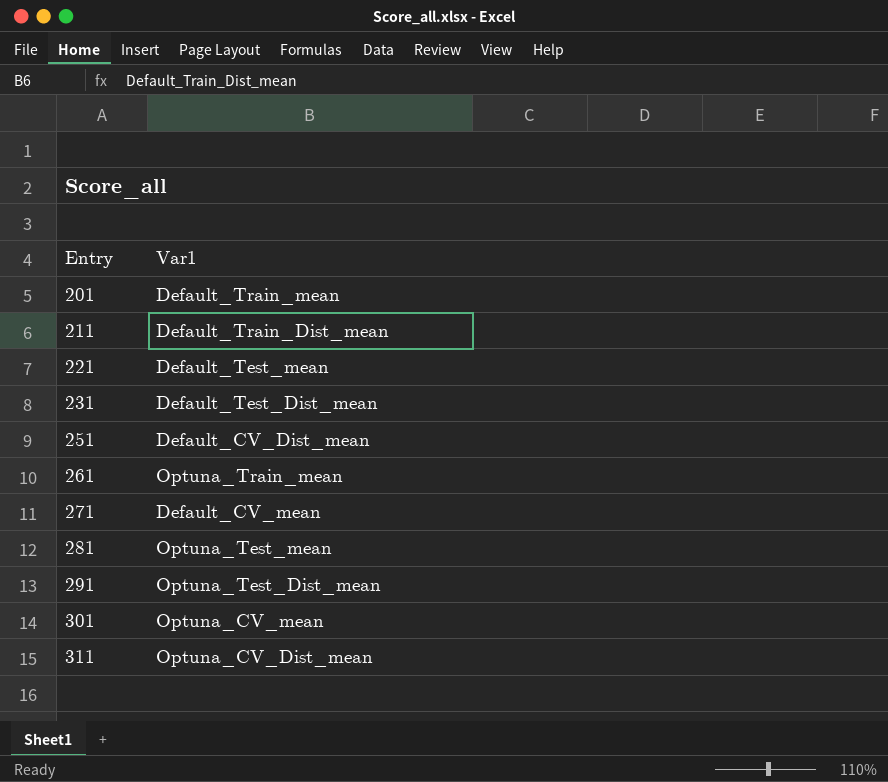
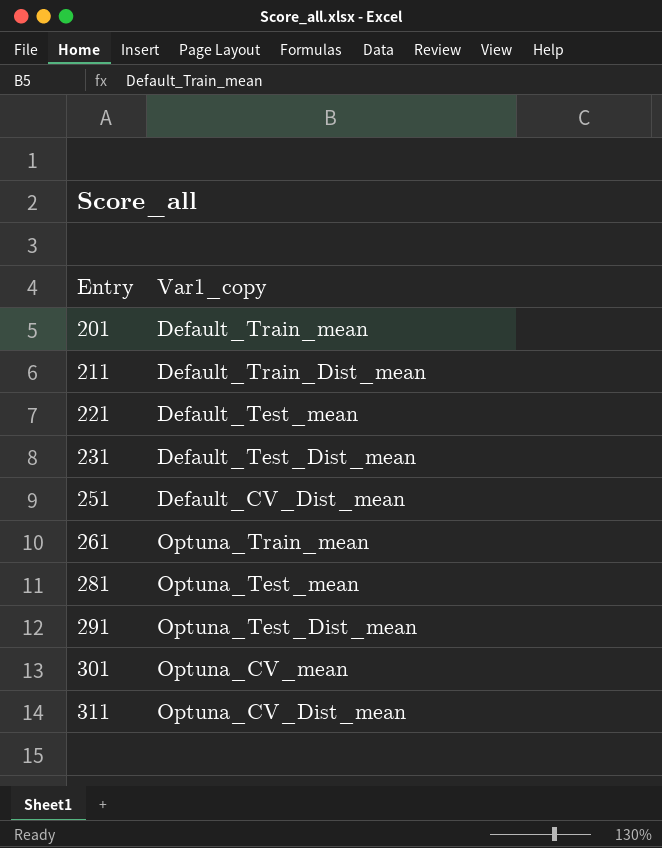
column name: Var1 -> Var1_copy
row 271: Default_CV_mean -> none

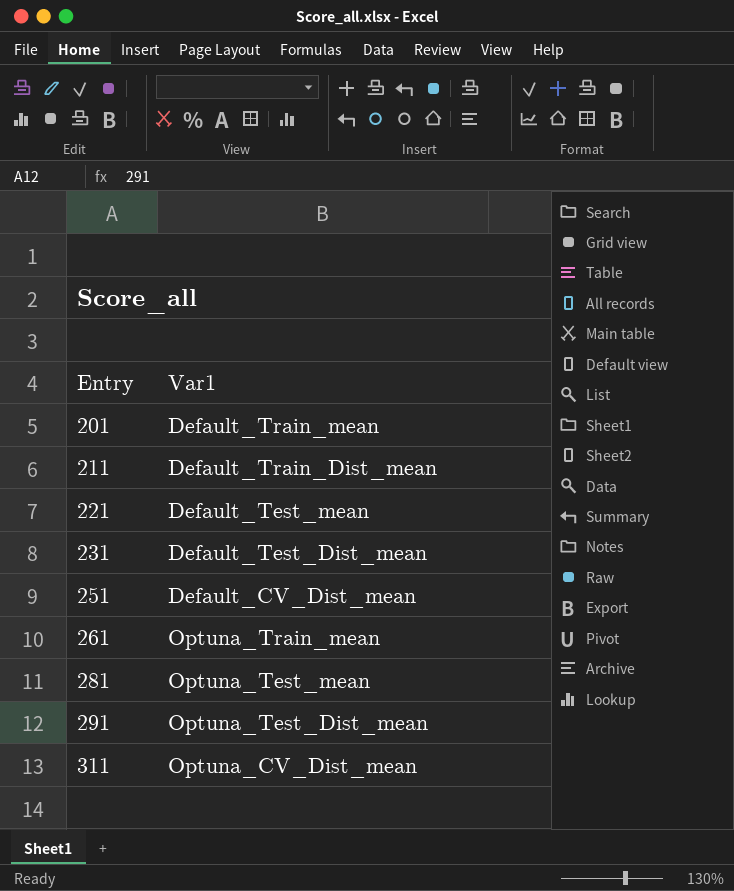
column name: Var1_copy -> Var1
row 301: Optuna_CV_mean -> none

